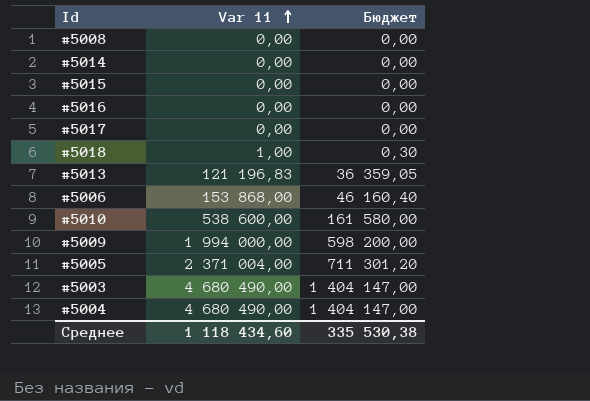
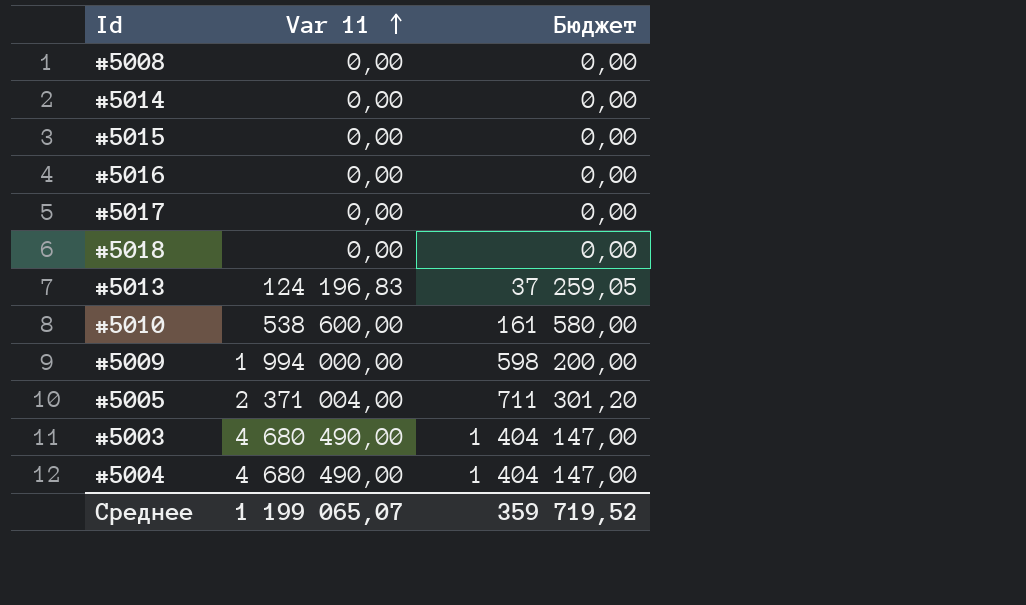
row #5006: 153 868,00 | 46 160,40 -> none
#5018 | Var 11: 1,00 -> 0,00
#5018 | Бюджет: 0,30 -> 0,00
#5013 | Var 11: 121 196,83 -> 124 196,83
#5013 | Бюджет: 36 359,05 -> 37 259,05
Среднее | Var 11: 1 118 434,60 -> 1 199 065,07
Среднее | Бюджет: 335 530,38 -> 359 719,52

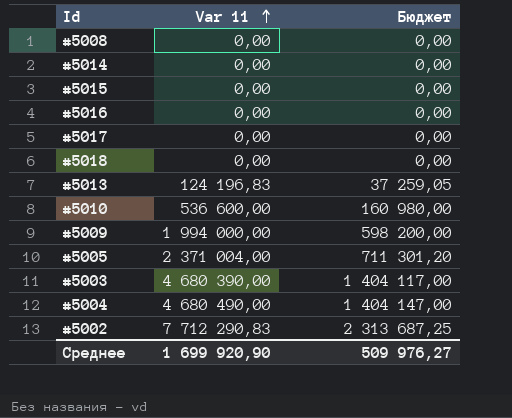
#5010 | Var 11: 538 600,00 -> 536 600,00
#5010 | Бюджет: 161 580,00 -> 160 980,00
#5003 | Var 11: 4 680 490,00 -> 4 680 390,00
#5003 | Бюджет: 1 404 147,00 -> 1 404 117,00
row #5002: none -> 7 712 290,83 | 2 313 687,25
Среднее | Var 11: 1 199 065,07 -> 1 699 920,90
Среднее | Бюджет: 359 719,52 -> 509 976,27

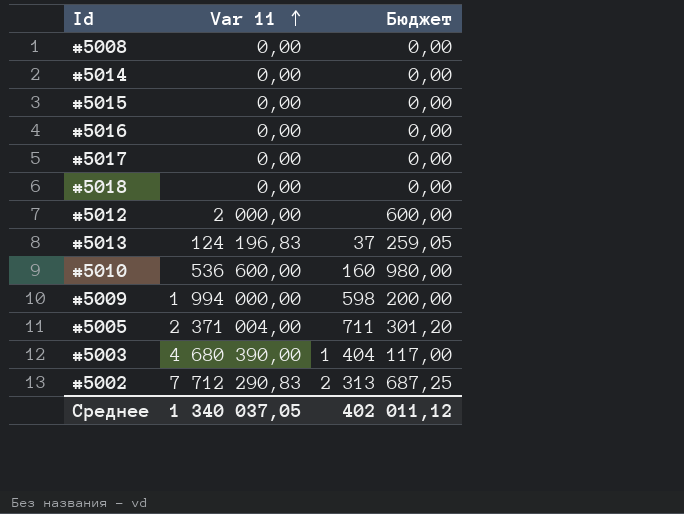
row #5004: 4 680 490,00 | 1 404 147,00 -> none
row #5012: none -> 2 000,00 | 600,00
Среднее | Var 11: 1 699 920,90 -> 1 340 037,05
Среднее | Бюджет: 509 976,27 -> 402 011,12

